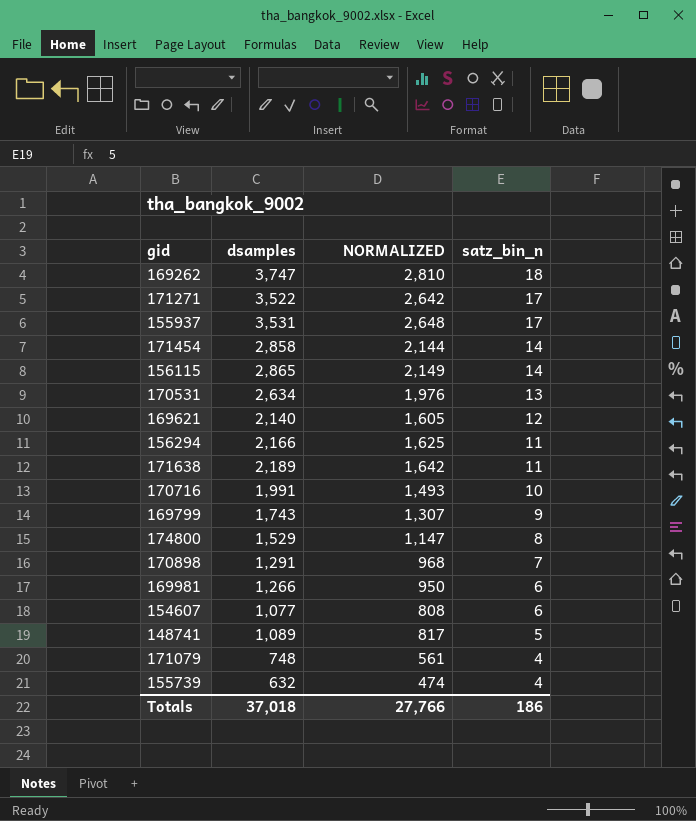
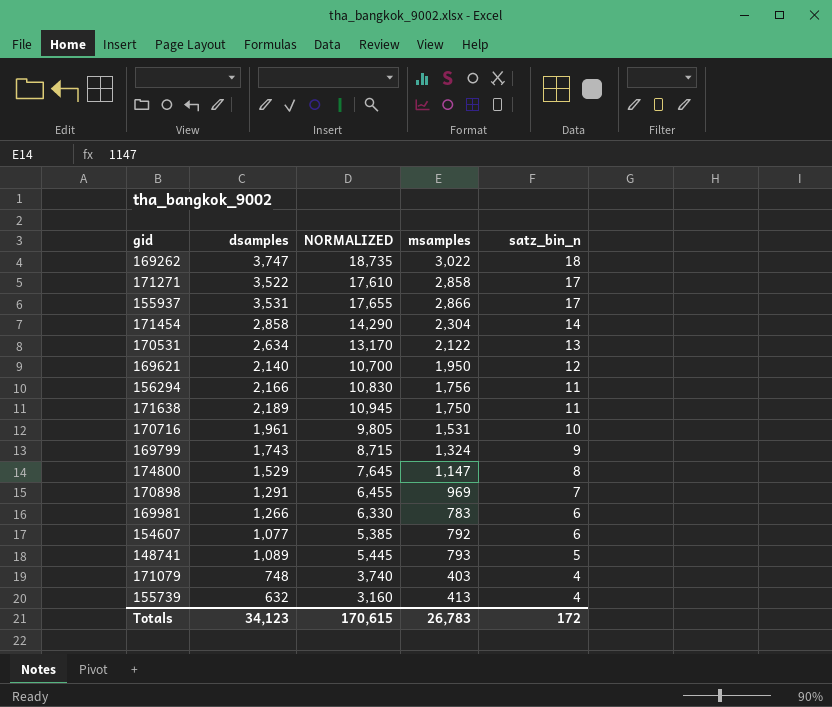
column NORMALIZED | formula: [dsamples] * 0.75 -> [dsamples] * 5
column msamples | position: none -> 4
row 156115: 2,865 | 2,149 | 14 -> none
170716 | dsamples: 1,991 -> 1,961
Totals | dsamples: 37,018 -> 34,123
Totals | NORMALIZED: 27,766 -> 170,615
Totals | satz_bin_n: 186 -> 172

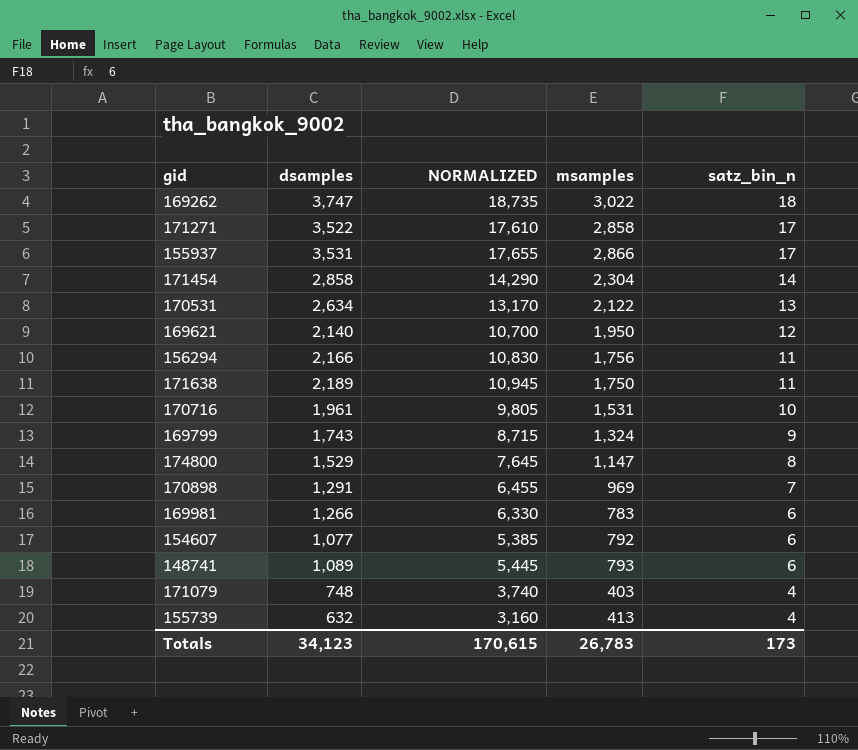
148741 | satz_bin_n: 5 -> 6
Totals | satz_bin_n: 172 -> 173

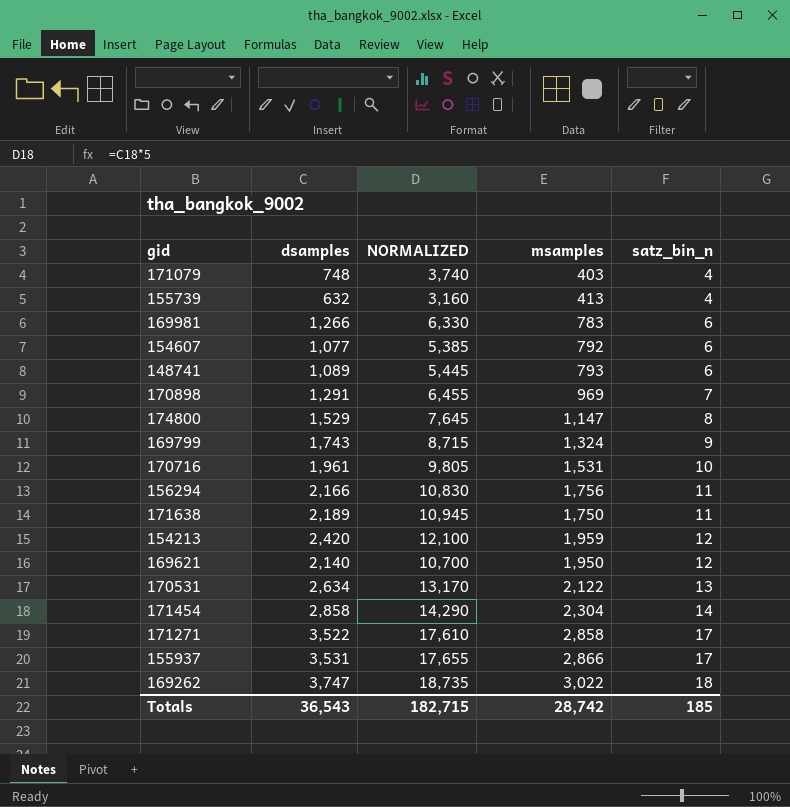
row order: satz_bin_n descending -> satz_bin_n ascending
row 154213: none -> 2,420 | 12,100 | 1,959 | 12
Totals | dsamples: 34,123 -> 36,543
Totals | NORMALIZED: 170,615 -> 182,715
Totals | msamples: 26,783 -> 28,742
Totals | satz_bin_n: 173 -> 185

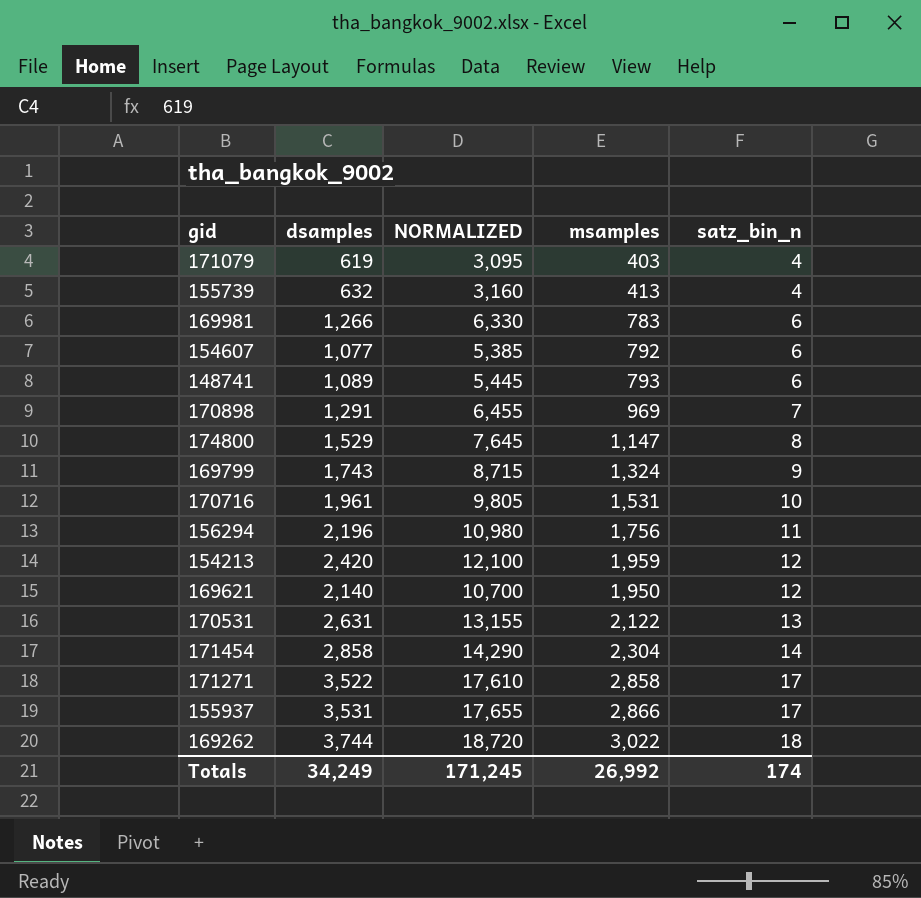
row 171638: 2,189 | 10,945 | 1,750 | 11 -> none
171079 | dsamples: 748 -> 619
171079 | NORMALIZED: 3,740 -> 3,095
156294 | dsamples: 2,166 -> 2,196
156294 | NORMALIZED: 10,830 -> 10,980
170531 | dsamples: 2,634 -> 2,631
170531 | NORMALIZED: 13,170 -> 13,155
169262 | dsamples: 3,747 -> 3,744
169262 | NORMALIZED: 18,735 -> 18,720
Totals | dsamples: 36,543 -> 34,249
Totals | NORMALIZED: 182,715 -> 171,245
Totals | msamples: 28,742 -> 26,992
Totals | satz_bin_n: 185 -> 174

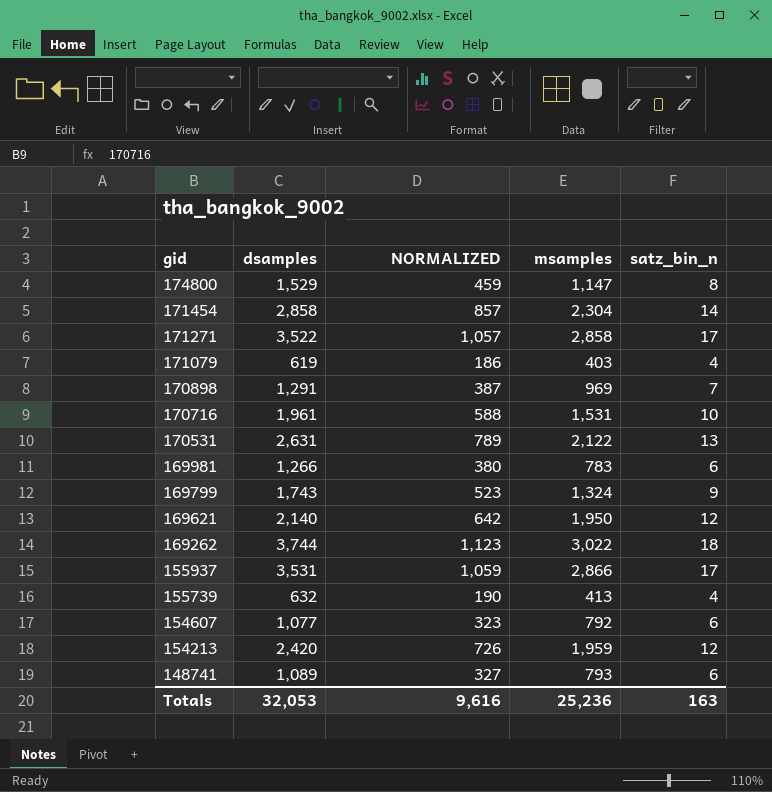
row order: satz_bin_n ascending -> gid descending
column NORMALIZED | formula: [dsamples] * 5 -> [dsamples] * 0.3
row 156294: 2,196 | 10,980 | 1,756 | 11 -> none
Totals | dsamples: 34,249 -> 32,053
Totals | NORMALIZED: 171,245 -> 9,616
Totals | msamples: 26,992 -> 25,236
Totals | satz_bin_n: 174 -> 163

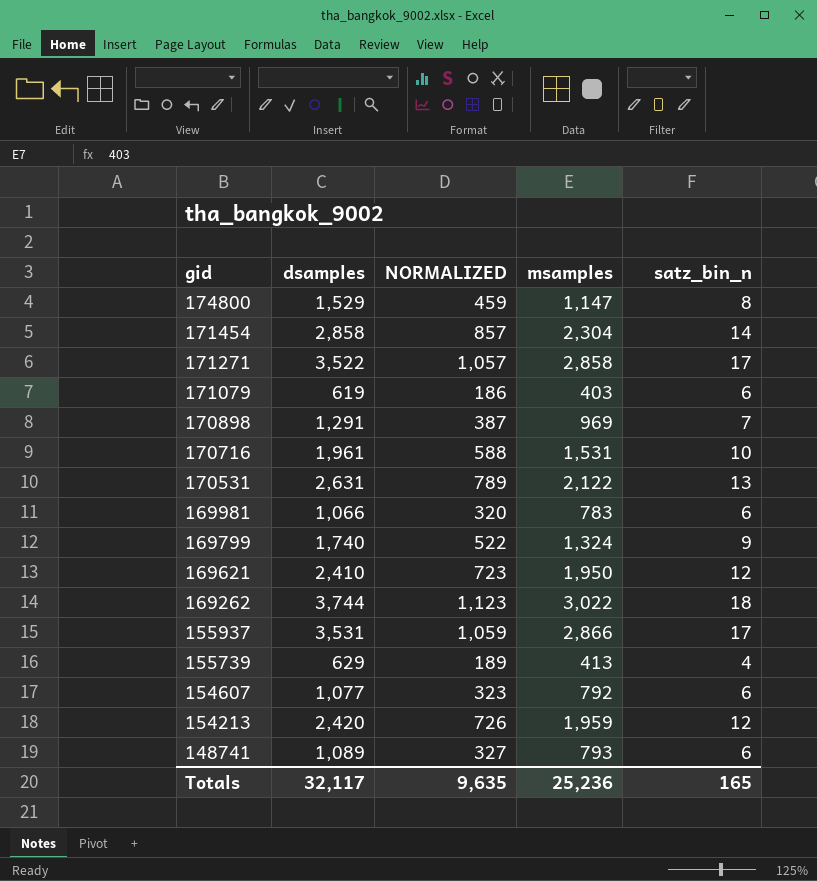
171079 | satz_bin_n: 4 -> 6
169981 | dsamples: 1,266 -> 1,066
169981 | NORMALIZED: 380 -> 320
169799 | dsamples: 1,743 -> 1,740
169799 | NORMALIZED: 523 -> 522
169621 | dsamples: 2,140 -> 2,410
169621 | NORMALIZED: 642 -> 723
155739 | dsamples: 632 -> 629
155739 | NORMALIZED: 190 -> 189
Totals | dsamples: 32,053 -> 32,117
Totals | NORMALIZED: 9,616 -> 9,635
Totals | satz_bin_n: 163 -> 165

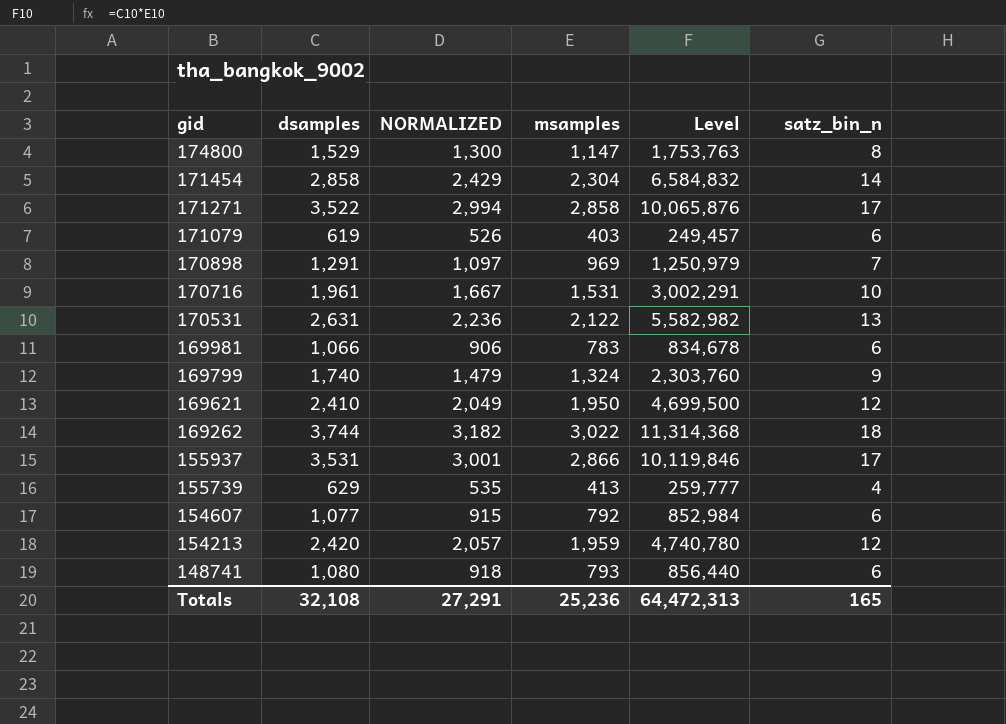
column NORMALIZED | formula: [dsamples] * 0.3 -> [dsamples] * 0.85
column Level | formula: none -> [dsamples] * [msamples]
148741 | dsamples: 1,089 -> 1,080
Totals | dsamples: 32,117 -> 32,108
Totals | NORMALIZED: 9,635 -> 27,291

